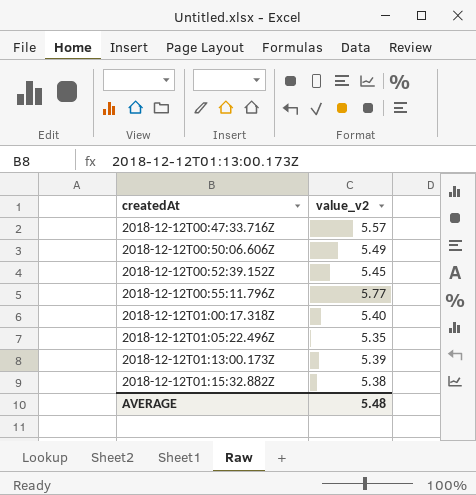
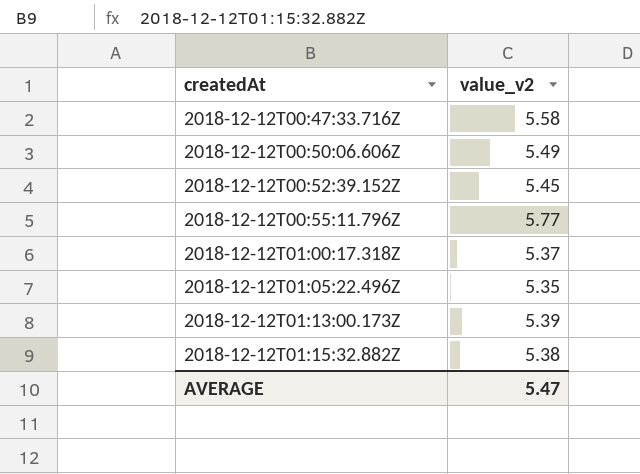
2018-12-12T00:47:33.716Z | value_v2: 5.57 -> 5.58
2018-12-12T01:00:17.318Z | value_v2: 5.40 -> 5.37
AVERAGE | value_v2: 5.48 -> 5.47

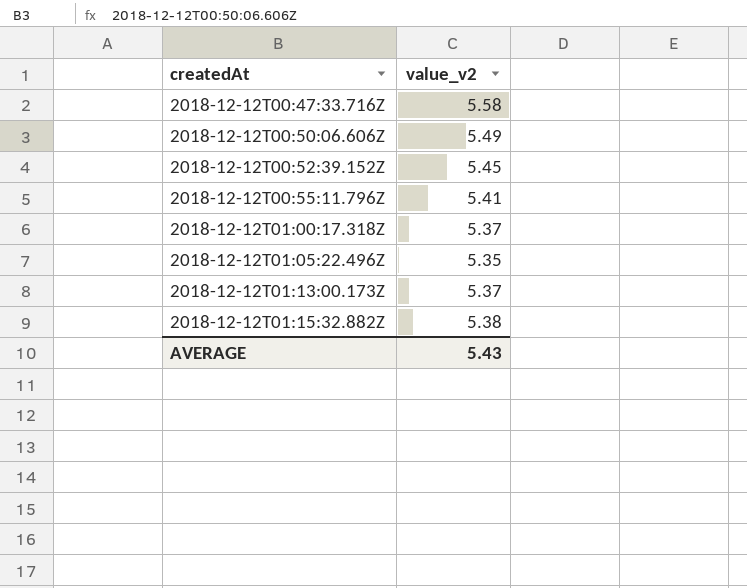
2018-12-12T00:55:11.796Z | value_v2: 5.77 -> 5.41
2018-12-12T01:13:00.173Z | value_v2: 5.39 -> 5.37
AVERAGE | value_v2: 5.47 -> 5.43

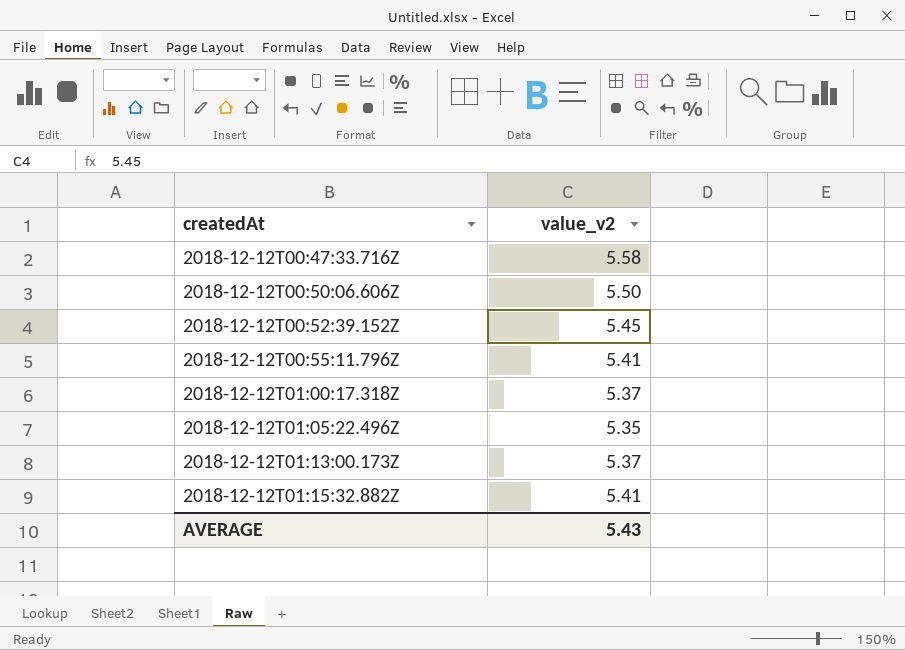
2018-12-12T00:50:06.606Z | value_v2: 5.49 -> 5.50
2018-12-12T01:15:32.882Z | value_v2: 5.38 -> 5.41

